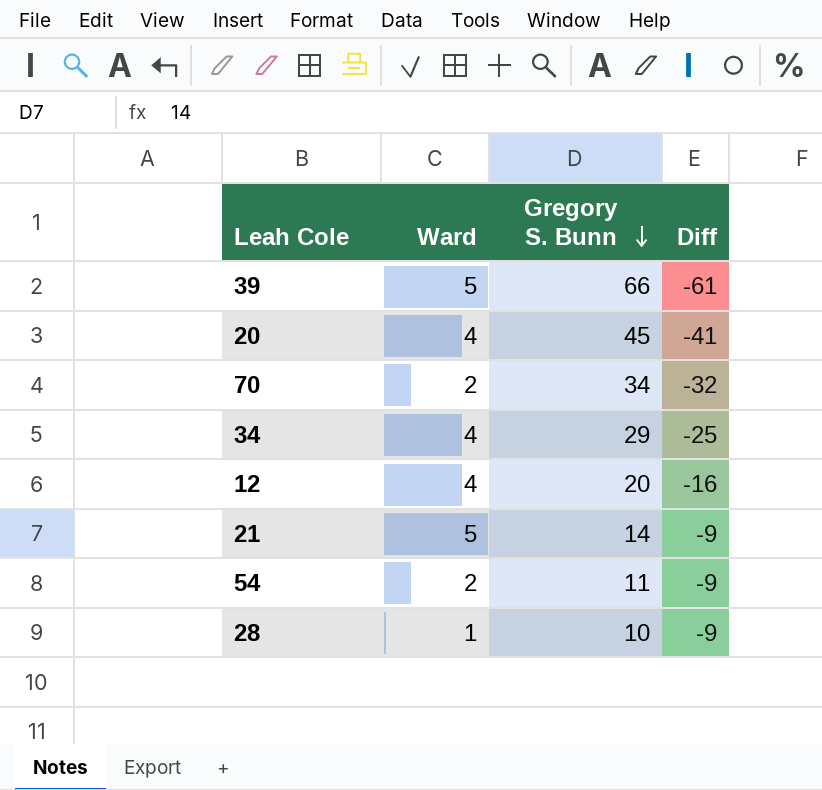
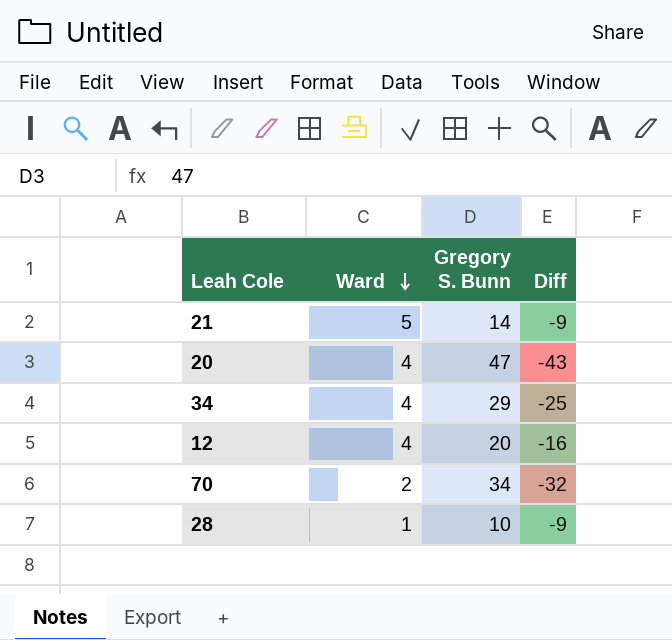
row order: Gregory S. Bunn descending -> Ward descending
row 39: 5 | 66 | -61 -> none
row 54: 2 | 11 | -9 -> none
20 | Gregory S. Bunn: 45 -> 47
20 | Diff: -41 -> -43

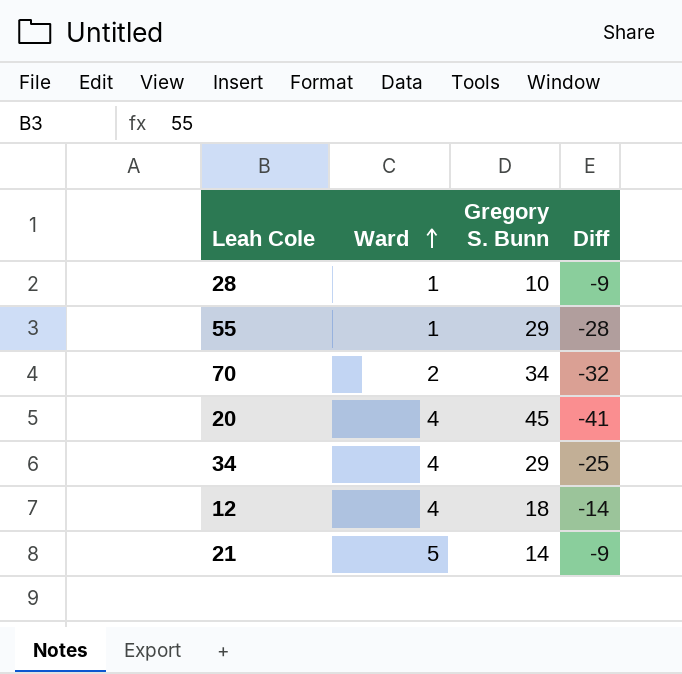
row order: Ward descending -> Ward ascending
row 55: none -> 1 | 29 | -28
20 | Gregory S. Bunn: 47 -> 45
20 | Diff: -43 -> -41
12 | Gregory S. Bunn: 20 -> 18
12 | Diff: -16 -> -14

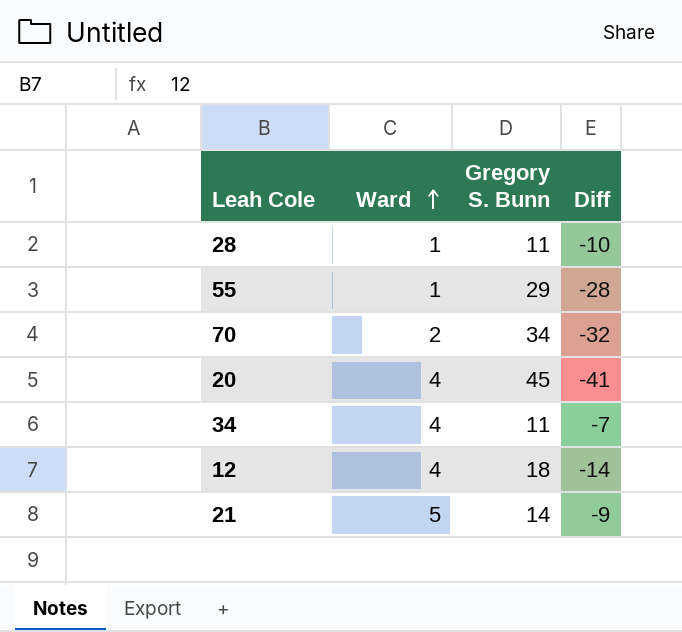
28 | Gregory S. Bunn: 10 -> 11
28 | Diff: -9 -> -10
34 | Gregory S. Bunn: 29 -> 11
34 | Diff: -25 -> -7

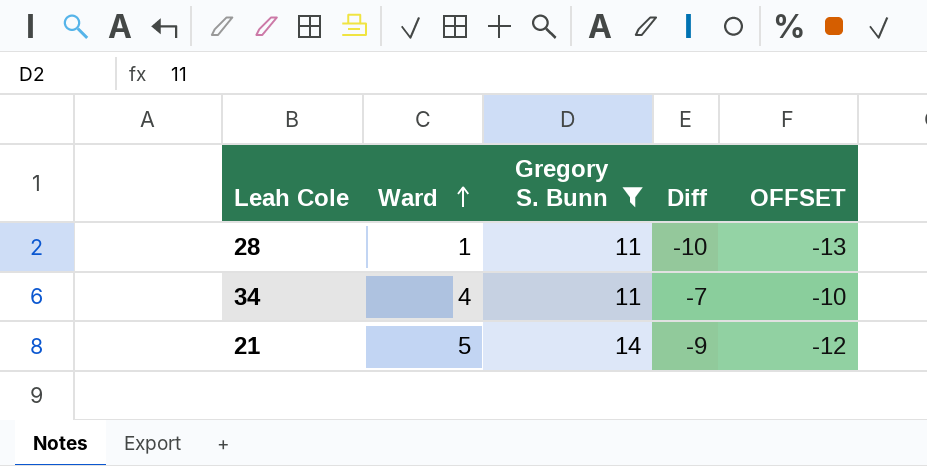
filter: none -> Gregory S. Bunn <= 14
column OFFSET | formula: none -> [Diff] - 3

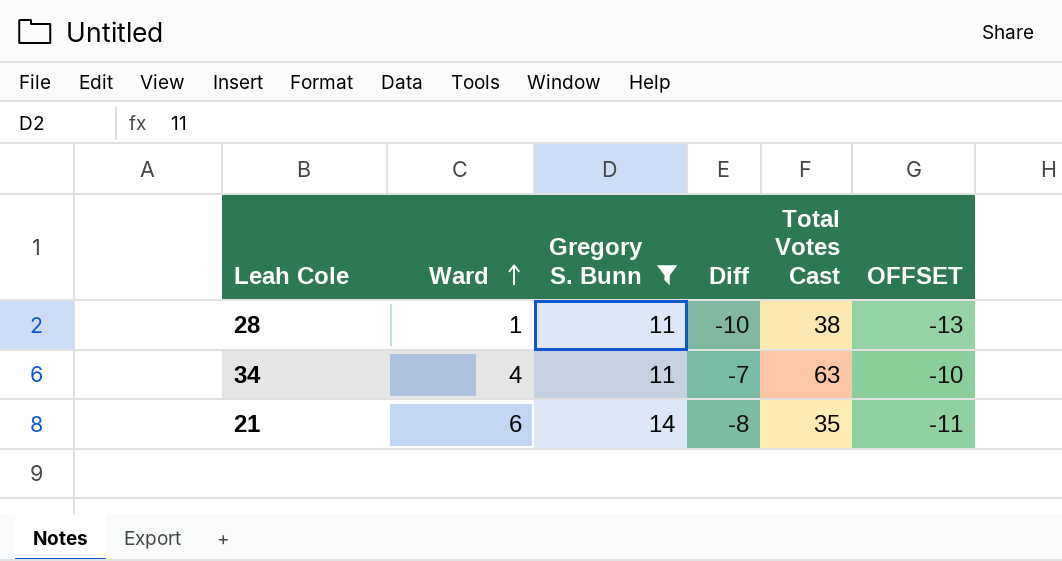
column Total Votes Cast | position: none -> 5
21 | Ward: 5 -> 6
21 | Diff: -9 -> -8
21 | OFFSET: -12 -> -11

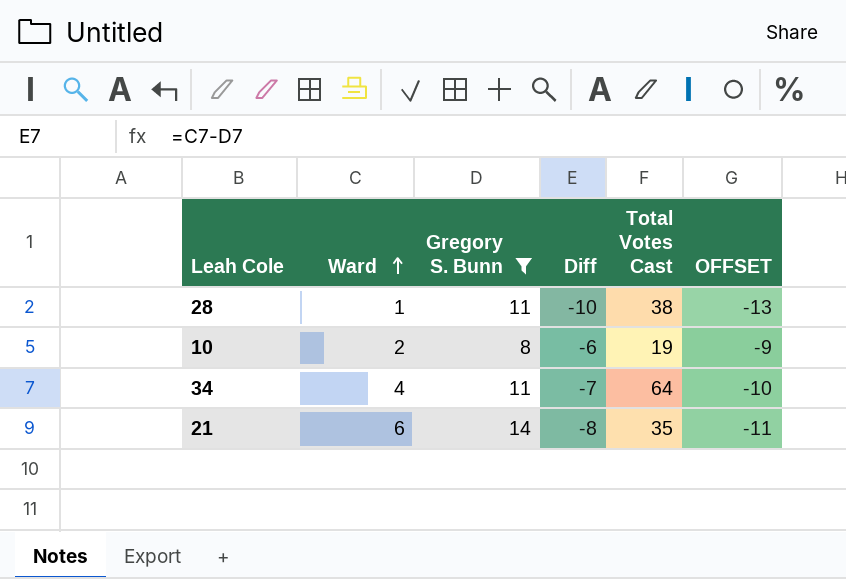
row 10: none -> 2 | 8 | -6 | 19 | -9
34 | Total Votes Cast: 63 -> 64

